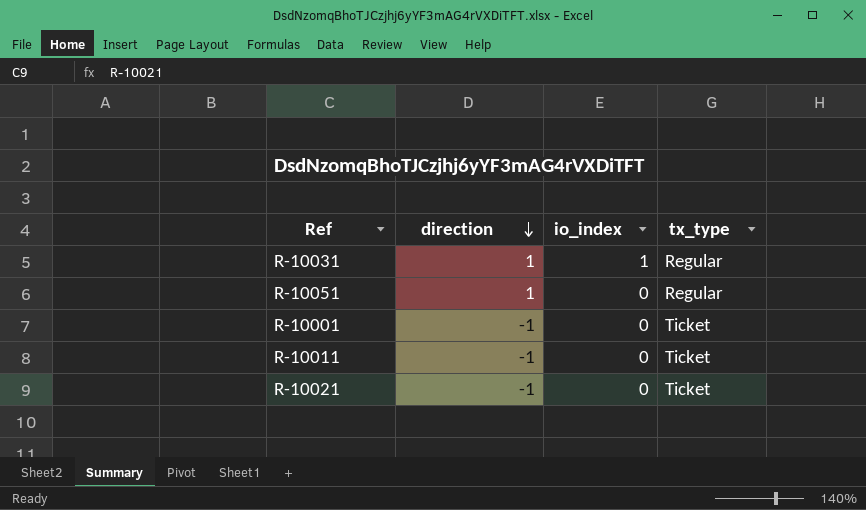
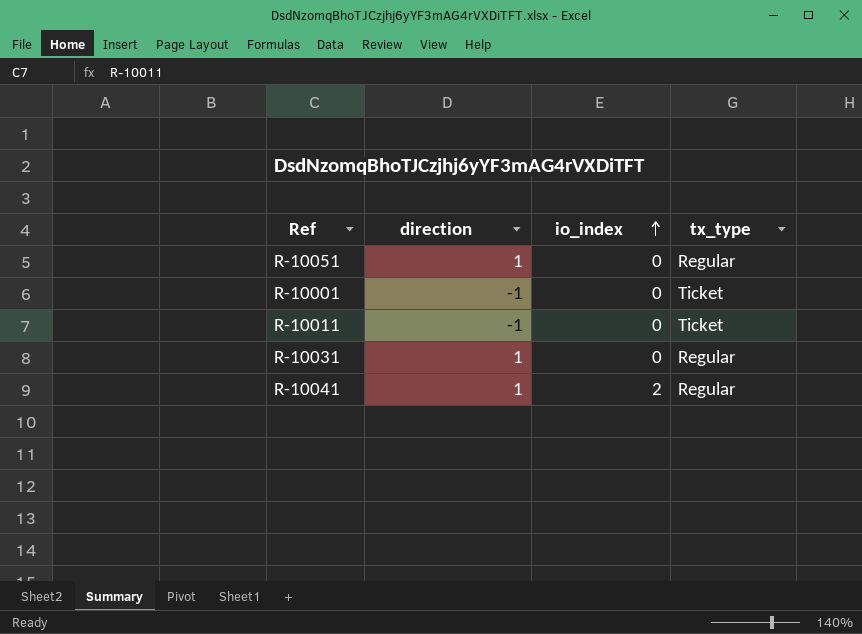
row order: direction descending -> io_index ascending
row R-10021: -1 | 0 | Ticket -> none
R-10031 | io_index: 1 -> 0
row R-10041: none -> 1 | 2 | Regular

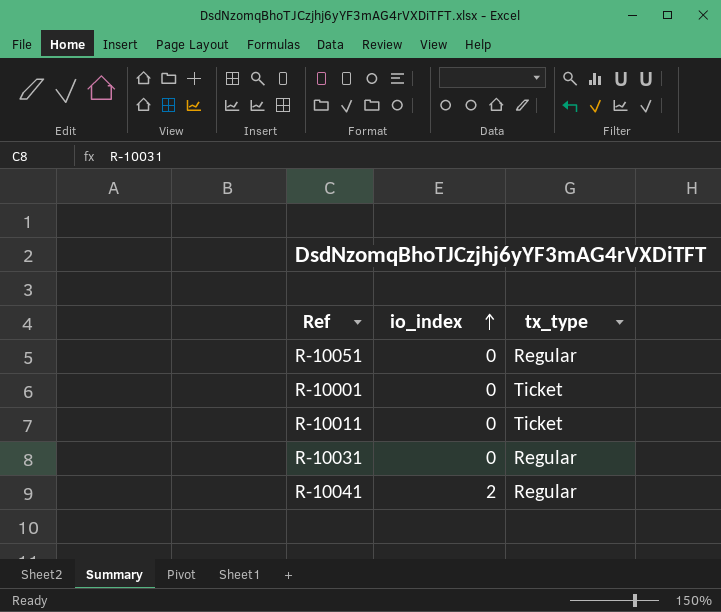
column direction | position: 2 -> none

